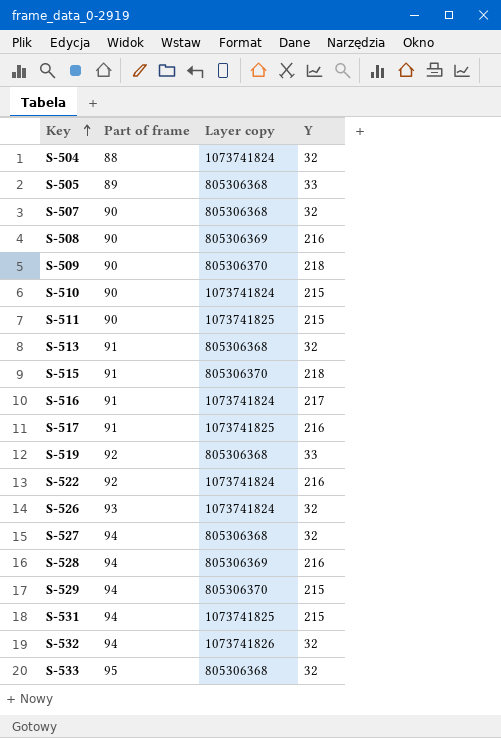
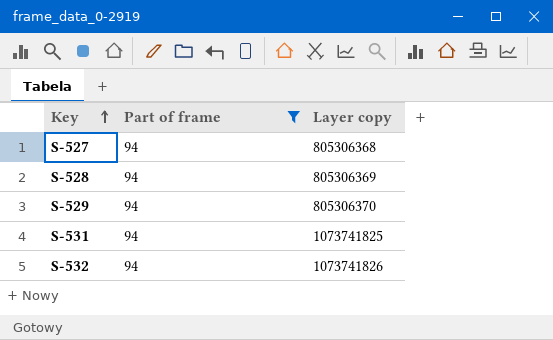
filter: none -> Part of frame = 94
column Y | position: 4 -> none

